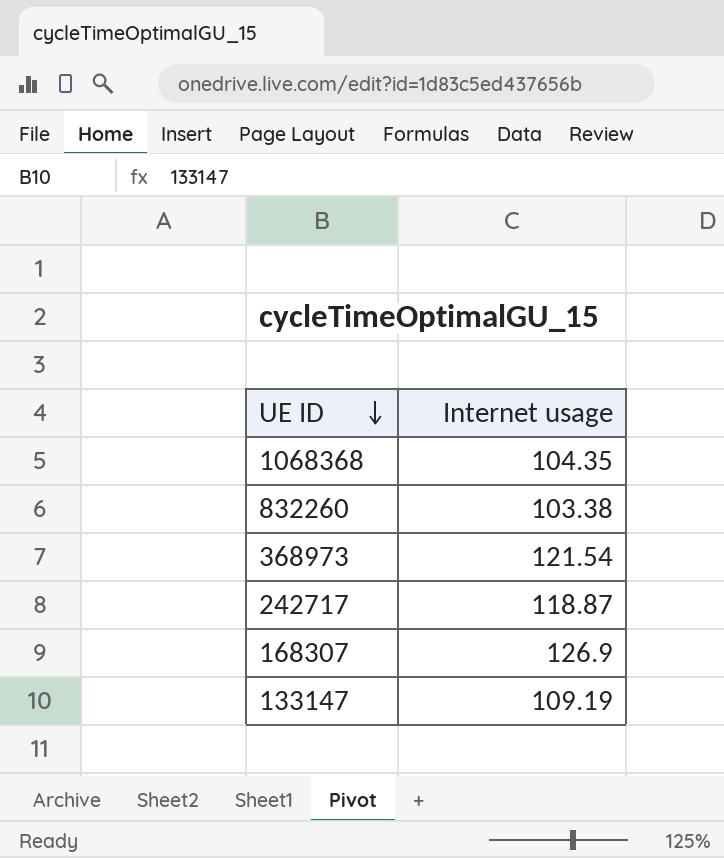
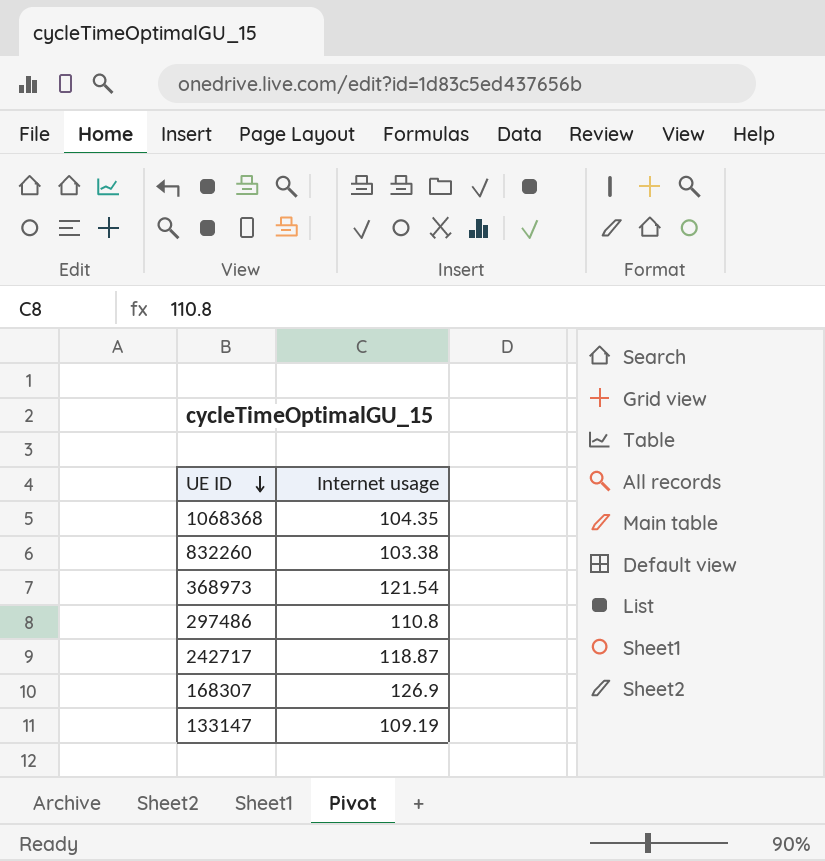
row 297486: none -> 110.8

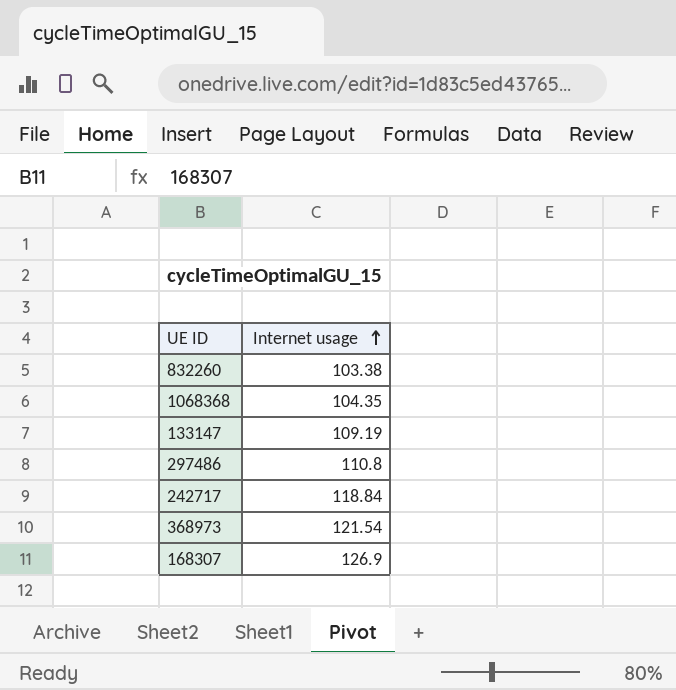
row order: UE ID descending -> Internet usage ascending
242717 | Internet usage: 118.87 -> 118.84

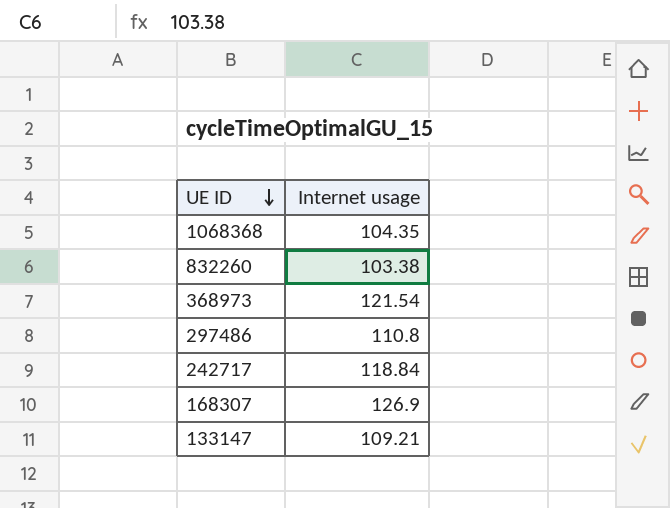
row order: Internet usage ascending -> UE ID descending
133147 | Internet usage: 109.19 -> 109.21

